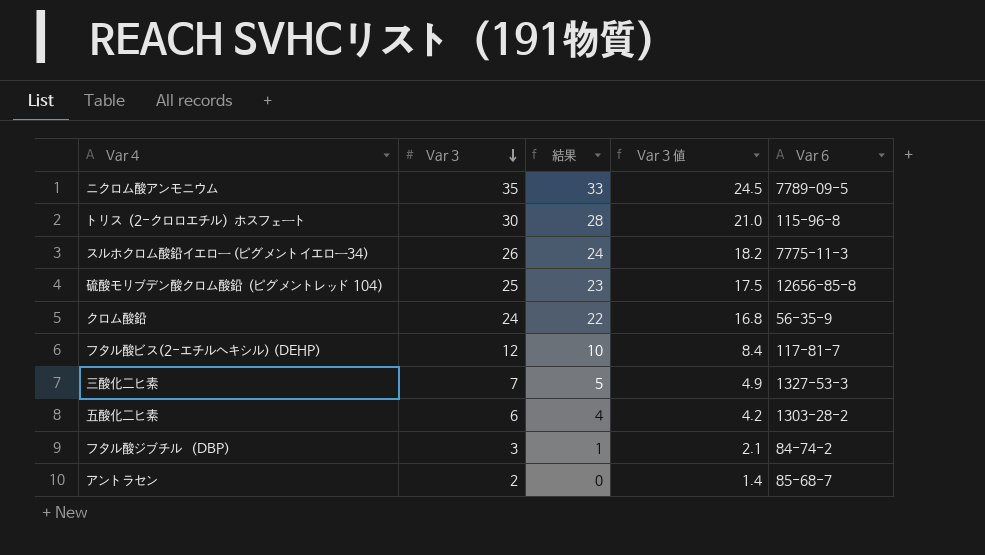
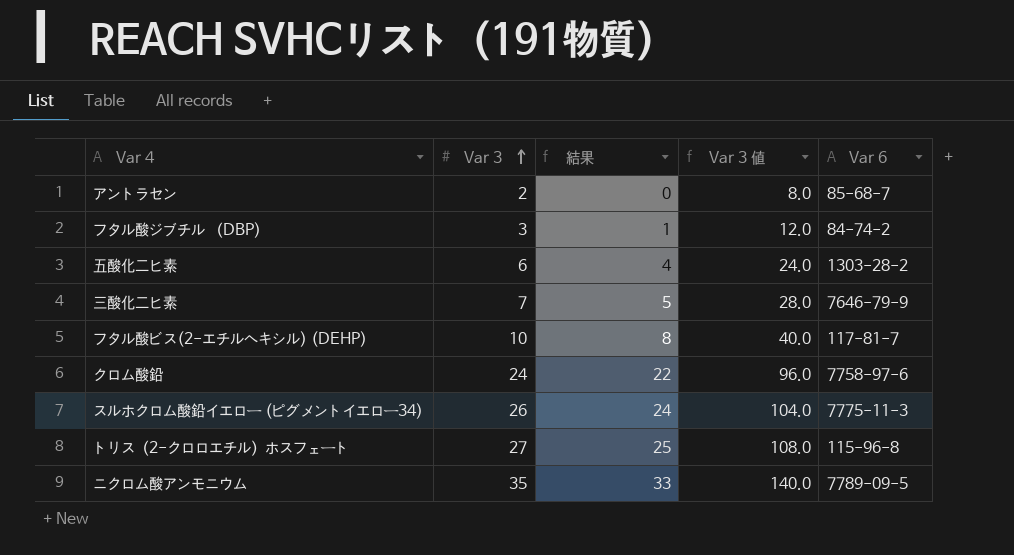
row order: Var 3 descending -> Var 3 ascending
column Var 3 値 | formula: [Var 3] * 0.7 -> [Var 3] * 4
row 硫酸モリブデン酸クロム酸鉛（ピグメントレッド 104）: 25 | 23 | 17.5 | 12656-85-8 -> none
三酸化二ヒ素 | Var 6: 1327-53-3 -> 7646-79-9
フタル酸ビス(2-エチルヘキシル) (DEHP) | Var 3: 12 -> 10
フタル酸ビス(2-エチルヘキシル) (DEHP) | 結果: 10 -> 8
クロム酸鉛 | Var 6: 56-35-9 -> 7758-97-6
トリス（2-クロロエチル）ホスフェート | Var 3: 30 -> 27
トリス（2-クロロエチル）ホスフェート | 結果: 28 -> 25

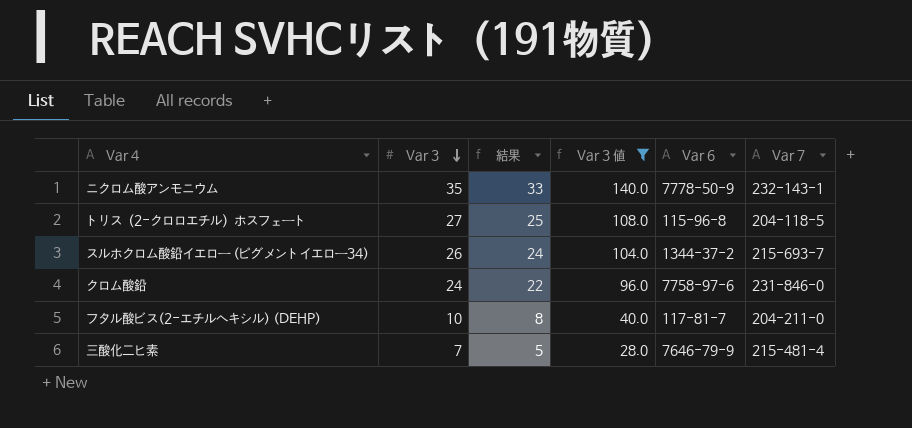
filter: none -> Var 3 値 >= 28.0
row order: Var 3 ascending -> Var 3 descending
column Var 7 | position: none -> 6
ニクロム酸アンモニウム | Var 6: 7789-09-5 -> 7778-50-9
スルホクロム酸鉛イエロー (ピグメントイエロー34) | Var 6: 7775-11-3 -> 1344-37-2

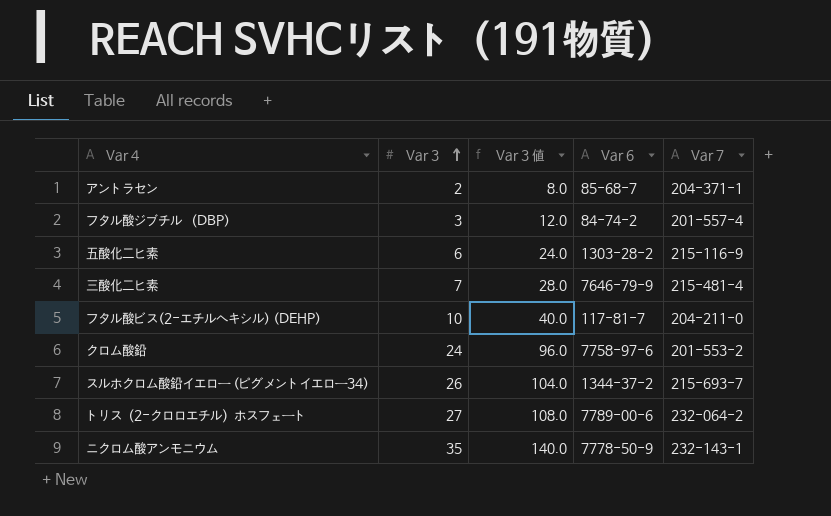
filter: Var 3 値 >= 28.0 -> none
row order: Var 3 descending -> Var 3 ascending
column 結果 | formula: [Var 3] - 2 -> none
クロム酸鉛 | Var 7: 231-846-0 -> 201-553-2
トリス（2-クロロエチル）ホスフェート | Var 6: 115-96-8 -> 7789-00-6
トリス（2-クロロエチル）ホスフェート | Var 7: 204-118-5 -> 232-064-2

